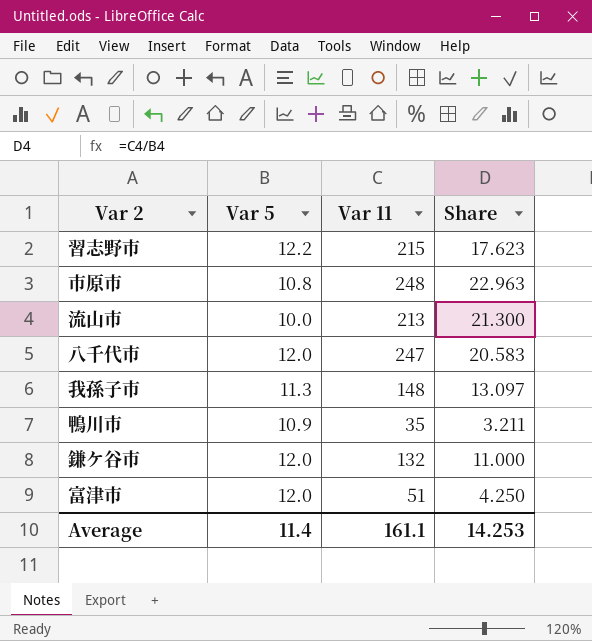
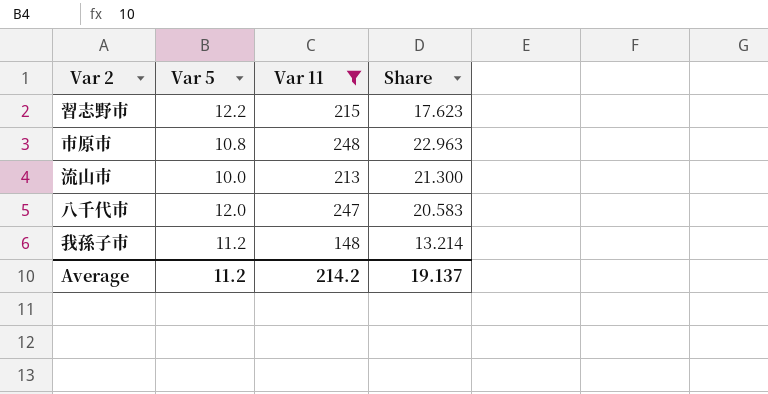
filter: none -> Var 11 >= 148
我孫子市 | Var 5: 11.3 -> 11.2
我孫子市 | Share: 13.097 -> 13.214
Average | Var 5: 11.4 -> 11.2
Average | Var 11: 161.1 -> 214.2
Average | Share: 14.253 -> 19.137

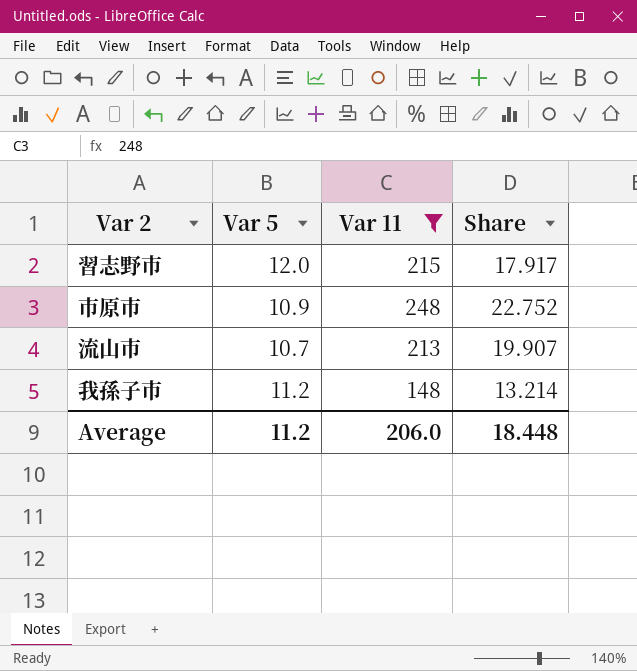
row 八千代市: 12.0 | 247 | 20.583 -> none
習志野市 | Var 5: 12.2 -> 12.0
習志野市 | Share: 17.623 -> 17.917
市原市 | Var 5: 10.8 -> 10.9
市原市 | Share: 22.963 -> 22.752
流山市 | Var 5: 10.0 -> 10.7
流山市 | Share: 21.300 -> 19.907
Average | Var 11: 214.2 -> 206.0
Average | Share: 19.137 -> 18.448

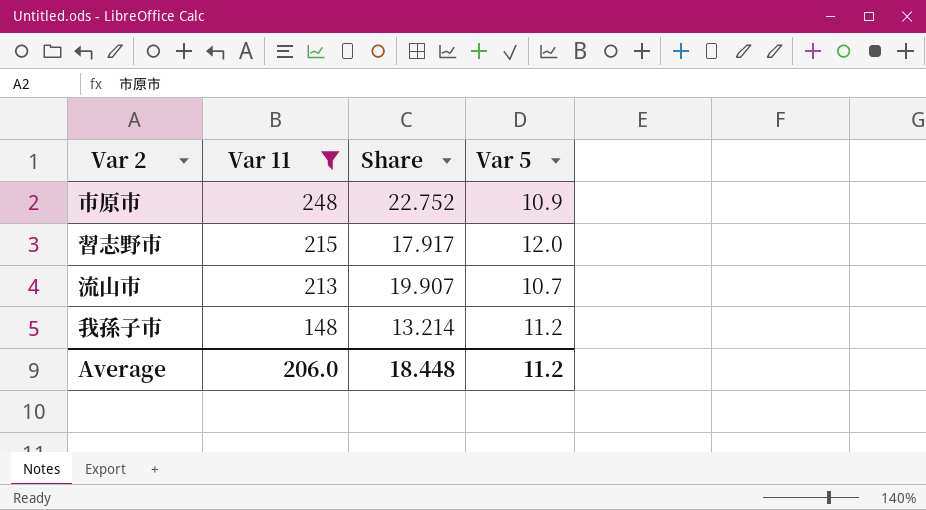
row order: none -> Var 11 descending
column Var 5 | position: 2 -> 4

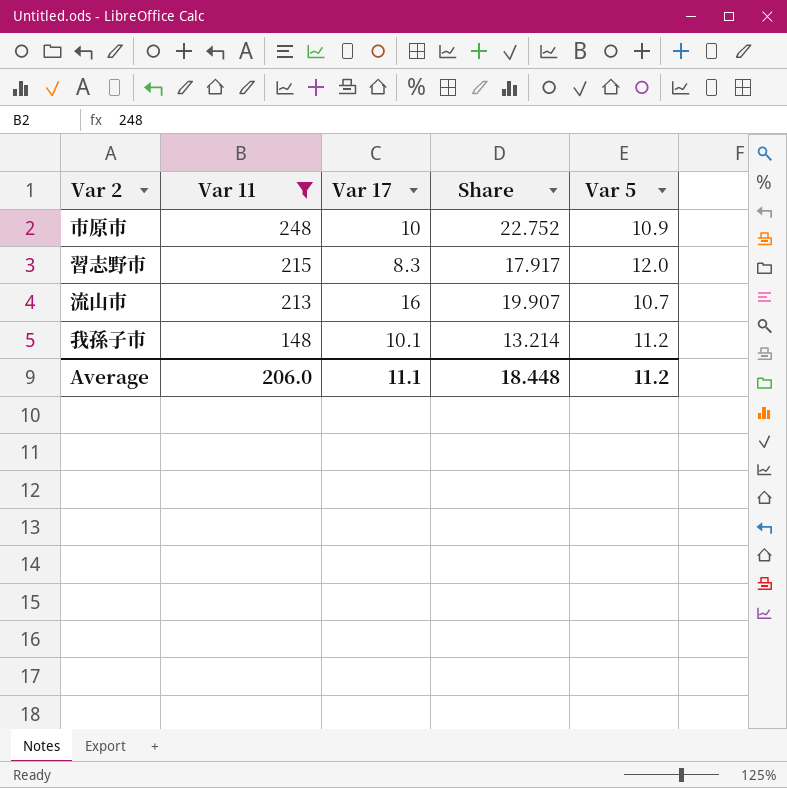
column Var 17 | position: none -> 3

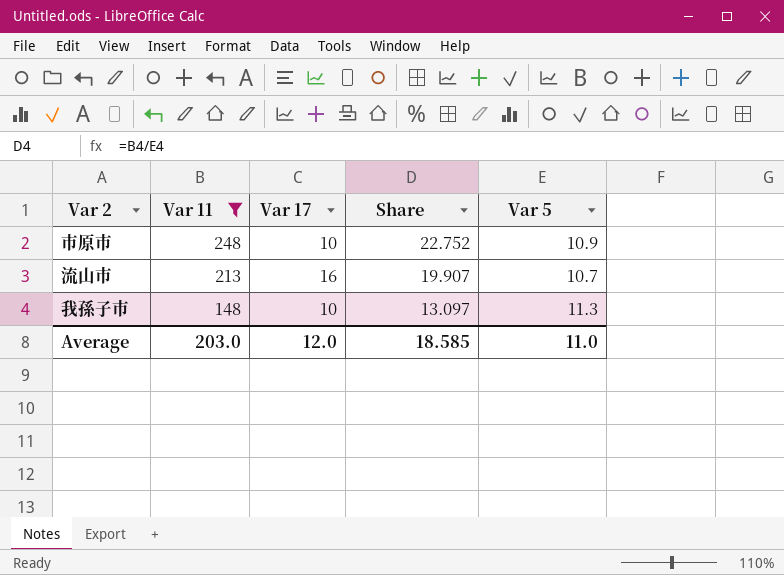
row 習志野市: 215 | 8.3 | 17.917 | 12.0 -> none
我孫子市 | Var 17: 10.1 -> 10
我孫子市 | Share: 13.214 -> 13.097
我孫子市 | Var 5: 11.2 -> 11.3
Average | Var 11: 206.0 -> 203.0
Average | Var 17: 11.1 -> 12.0
Average | Share: 18.448 -> 18.585
Average | Var 5: 11.2 -> 11.0

